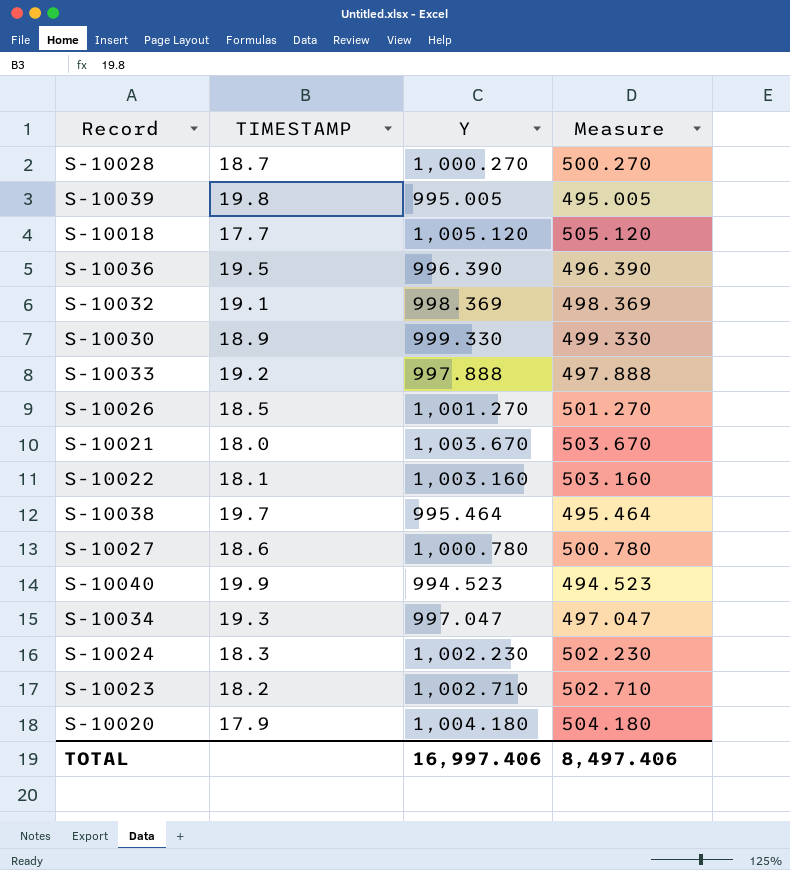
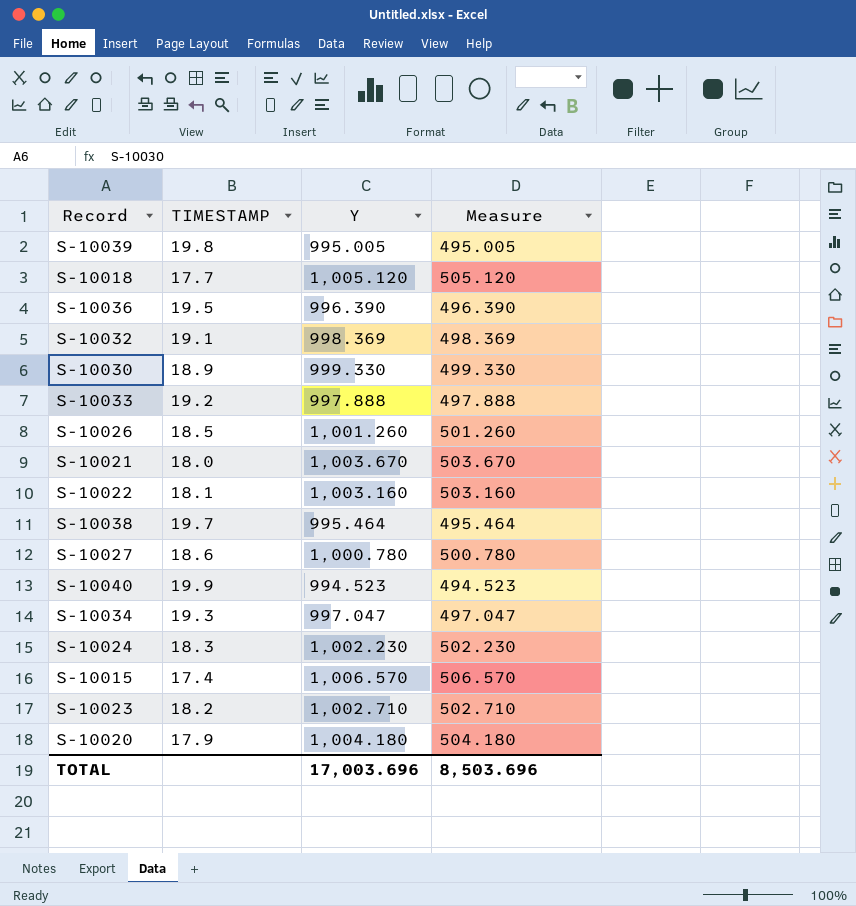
row S-10028: 18.7 | 1,000.270 | 500.270 -> none
S-10026 | Y: 1,001.270 -> 1,001.260
S-10026 | Measure: 501.270 -> 501.260
row S-10015: none -> 17.4 | 1,006.570 | 506.570
TOTAL | Y: 16,997.406 -> 17,003.696
TOTAL | Measure: 8,497.406 -> 8,503.696

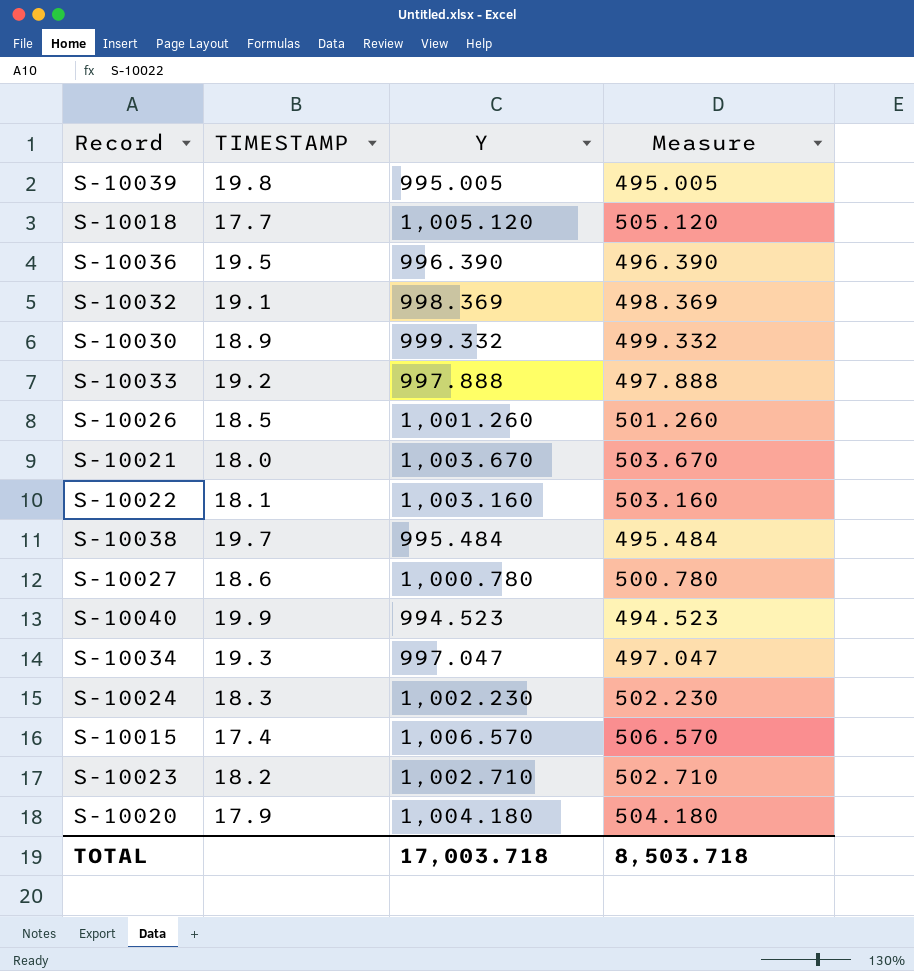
S-10030 | Y: 999.330 -> 999.332
S-10030 | Measure: 499.330 -> 499.332
S-10038 | Y: 995.464 -> 995.484
S-10038 | Measure: 495.464 -> 495.484
TOTAL | Y: 17,003.696 -> 17,003.718
TOTAL | Measure: 8,503.696 -> 8,503.718

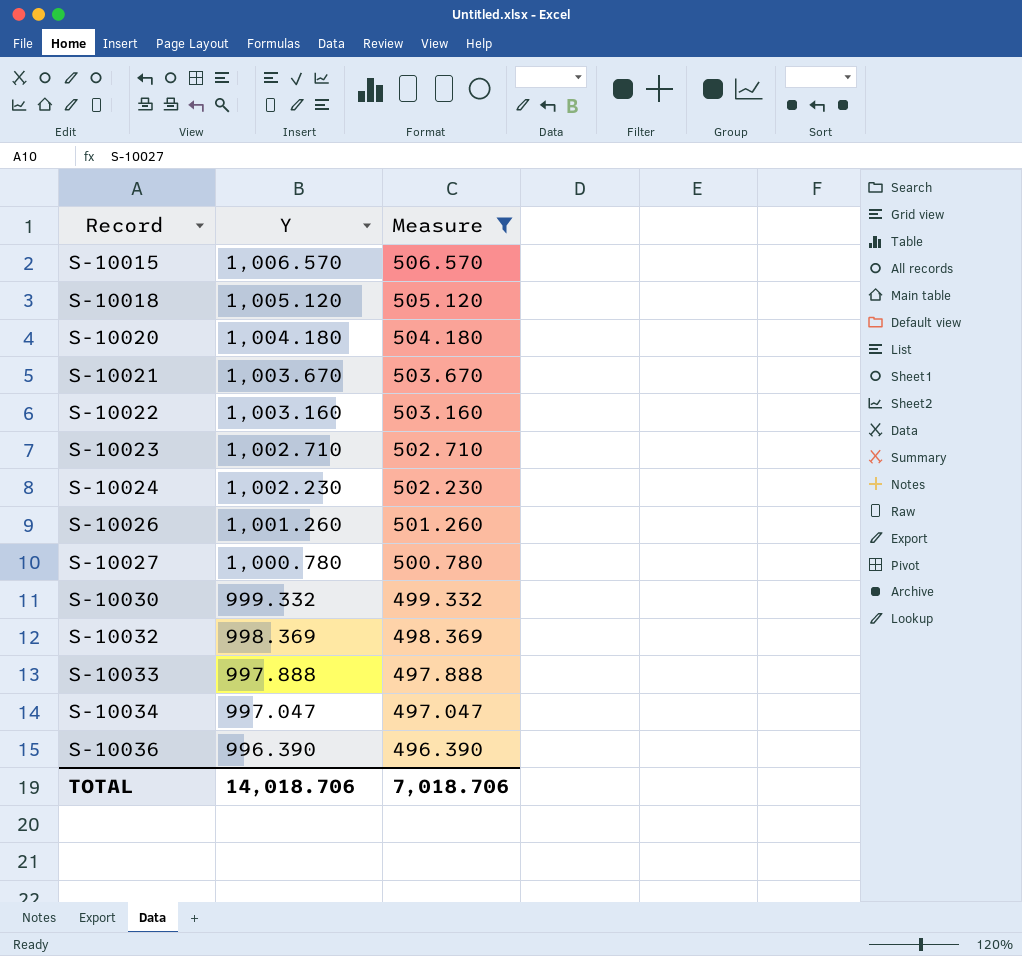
filter: none -> Measure >= 496.390
row order: none -> Record ascending
column TIMESTAMP | position: 2 -> none
TOTAL | Y: 17,003.718 -> 14,018.706
TOTAL | Measure: 8,503.718 -> 7,018.706

